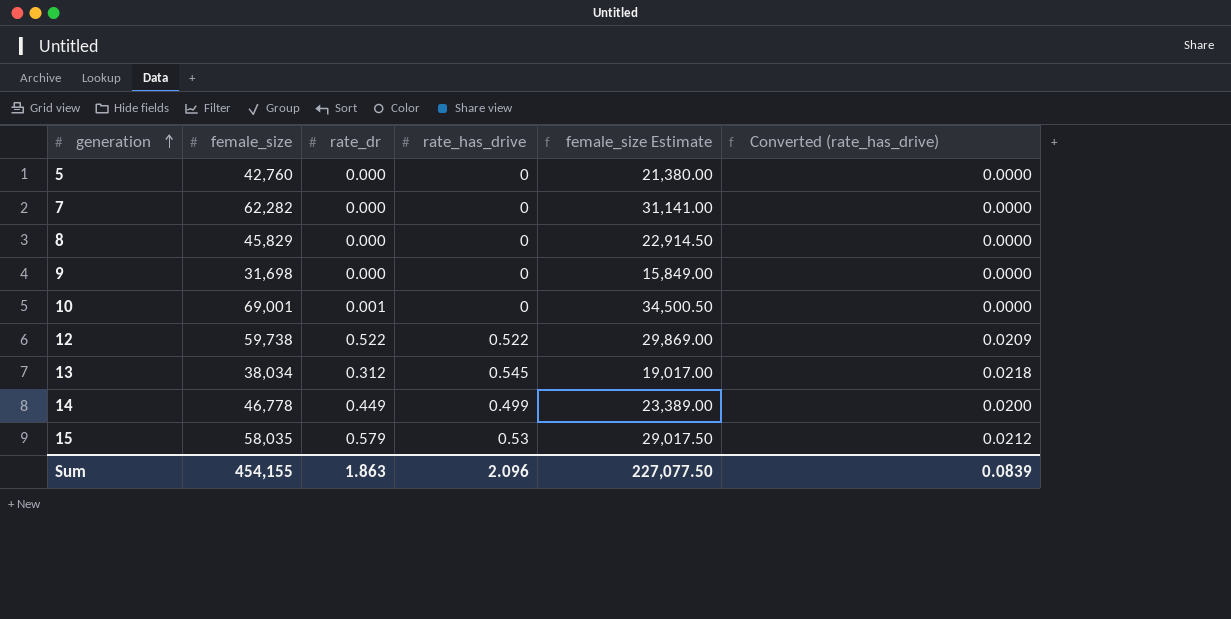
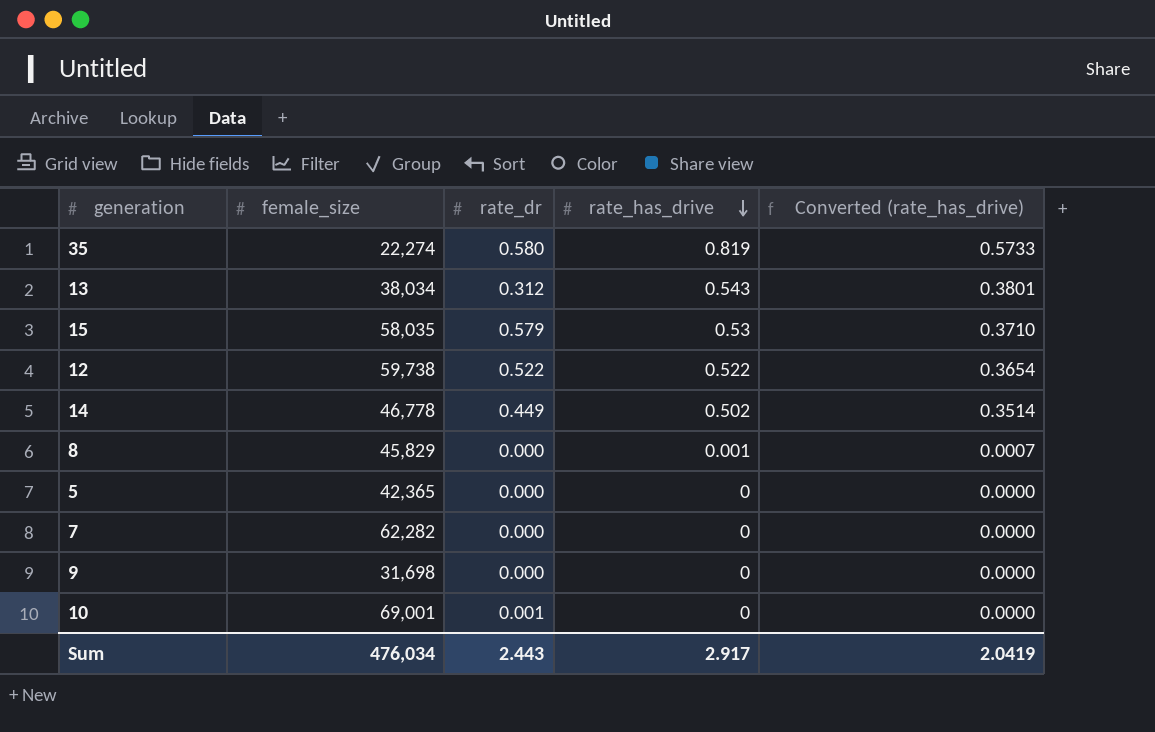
row order: generation ascending -> rate_has_drive descending
column female_size Estimate | formula: [female_size] * 0.5 -> none
column Converted (rate_has_drive) | formula: [rate_has_drive] * 0.04 -> [rate_has_drive] * 0.7
row 35: none -> 22,274 | 0.580 | 0.819 | 0.5733
13 | rate_has_drive: 0.545 -> 0.543
14 | rate_has_drive: 0.499 -> 0.502
8 | rate_has_drive: 0 -> 0.001
5 | female_size: 42,760 -> 42,365
Sum | female_size: 454,155 -> 476,034
Sum | rate_dr: 1.863 -> 2.443
Sum | rate_has_drive: 2.096 -> 2.917
Sum | Converted (rate_has_drive): 0.0839 -> 2.0419

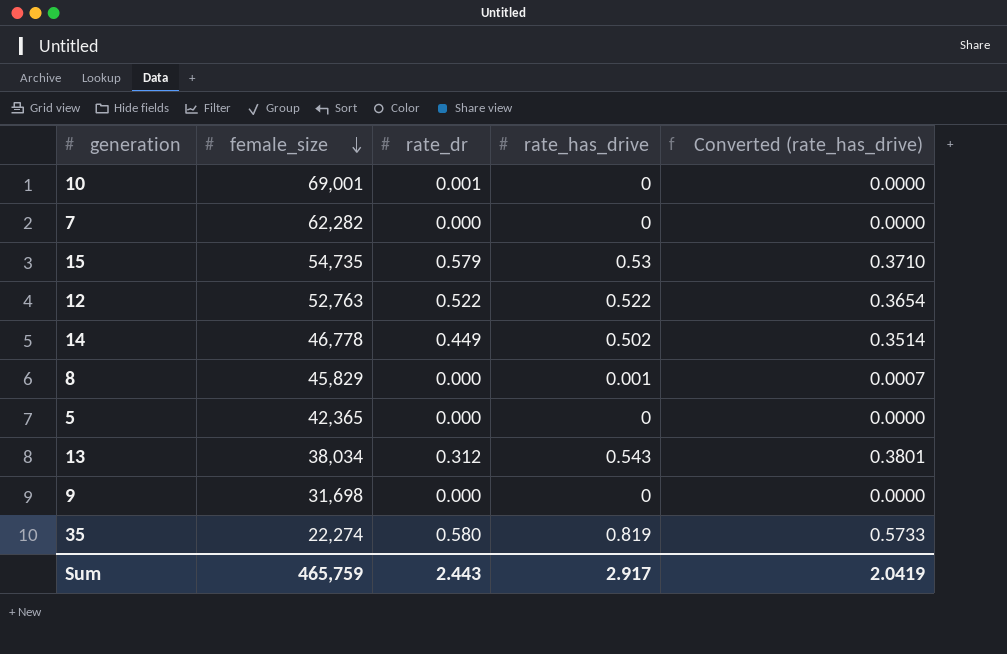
row order: rate_has_drive descending -> female_size descending
15 | female_size: 58,035 -> 54,735
12 | female_size: 59,738 -> 52,763
Sum | female_size: 476,034 -> 465,759

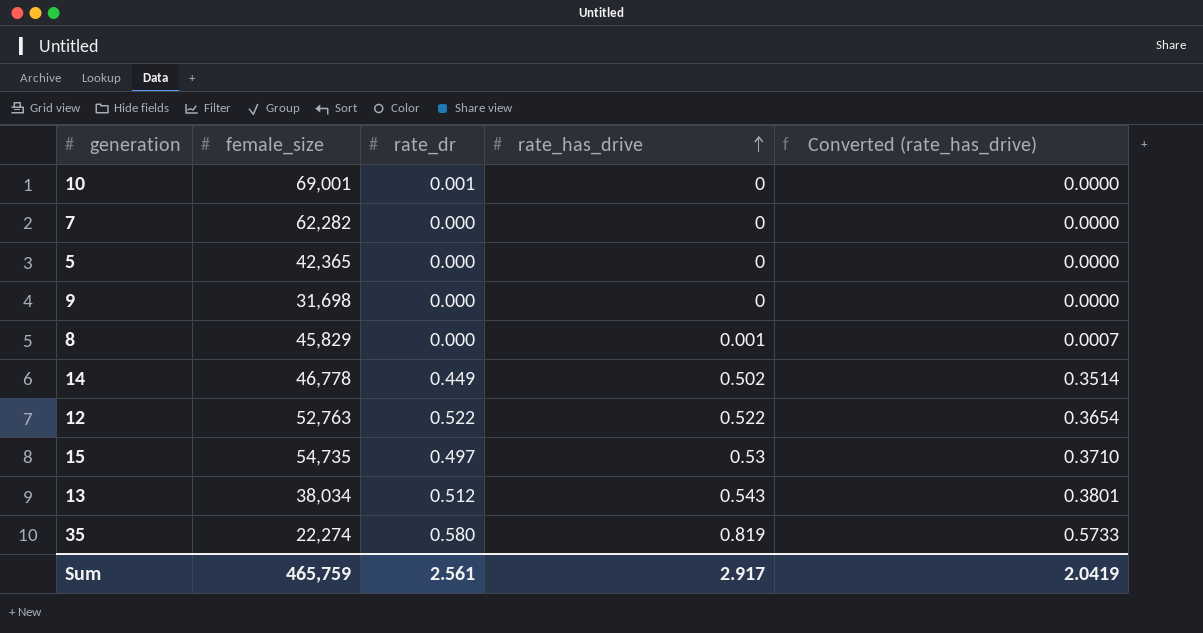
row order: female_size descending -> rate_has_drive ascending
15 | rate_dr: 0.579 -> 0.497
13 | rate_dr: 0.312 -> 0.512
Sum | rate_dr: 2.443 -> 2.561

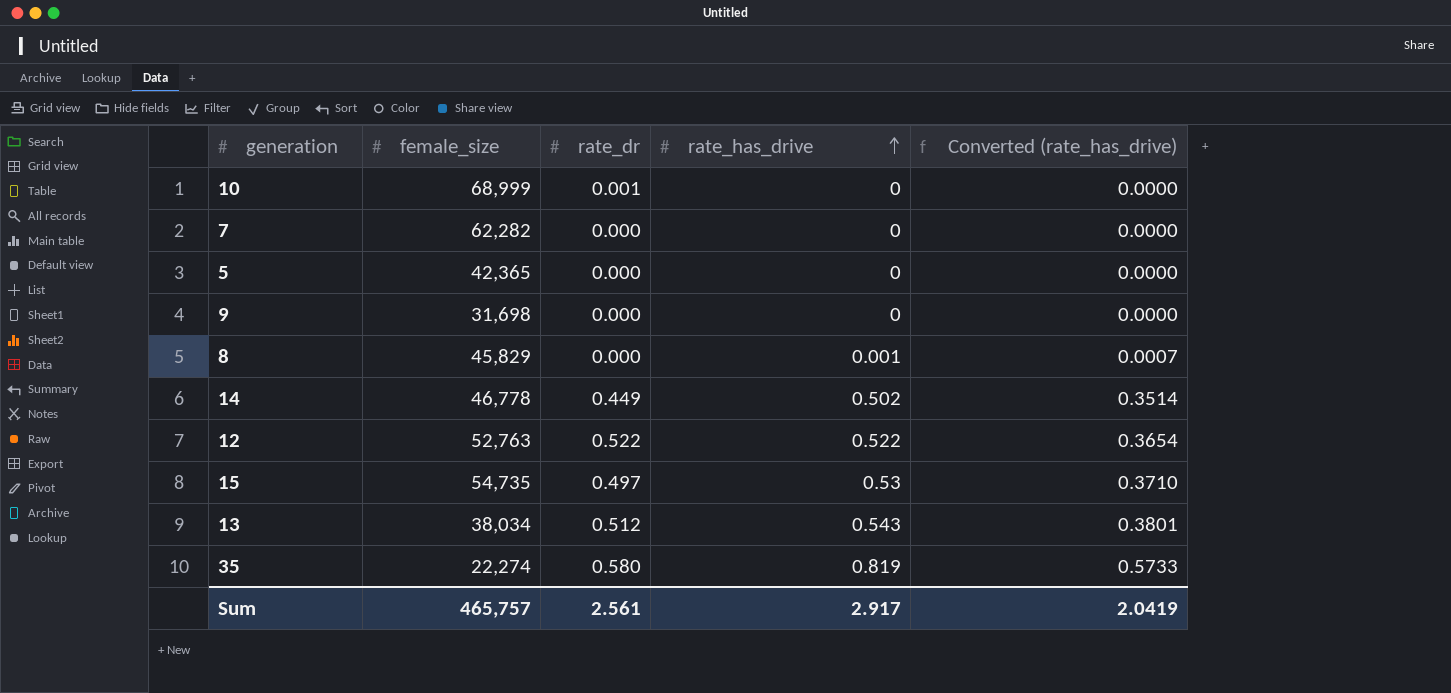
10 | female_size: 69,001 -> 68,999
Sum | female_size: 465,759 -> 465,757

